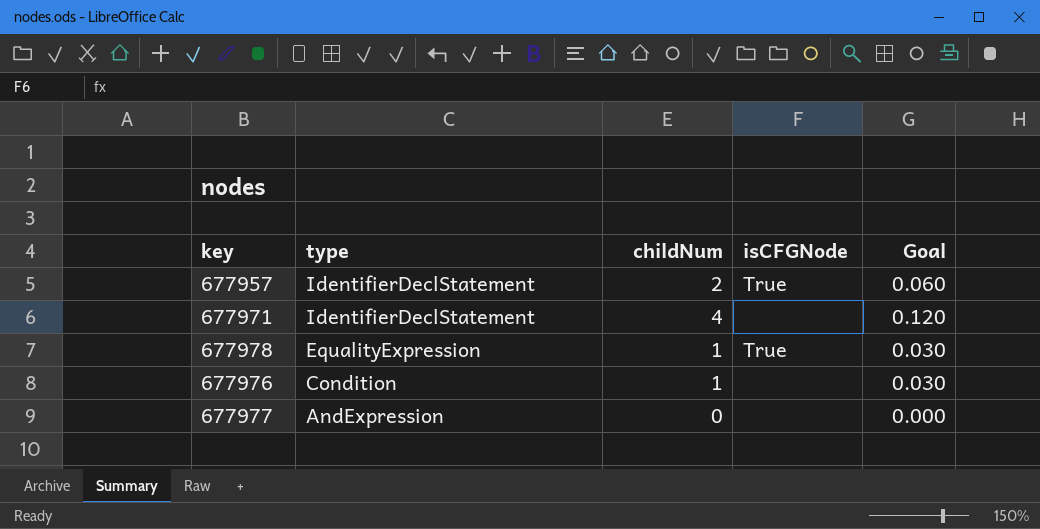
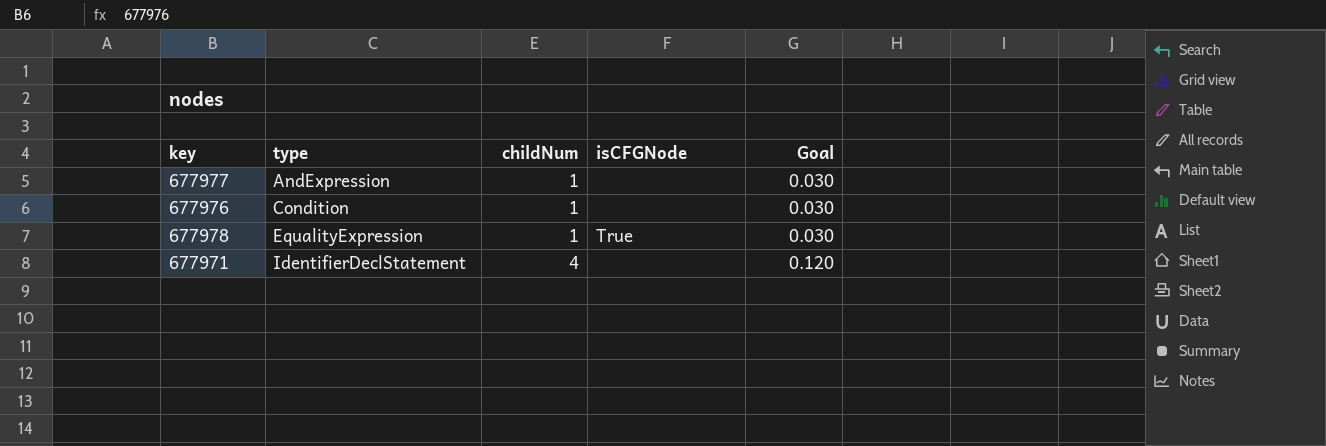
row order: type descending -> type ascending
row 677957: IdentifierDeclStatement | 2 | True | 0.060 -> none
677977 | childNum: 0 -> 1
677977 | Goal: 0.000 -> 0.030

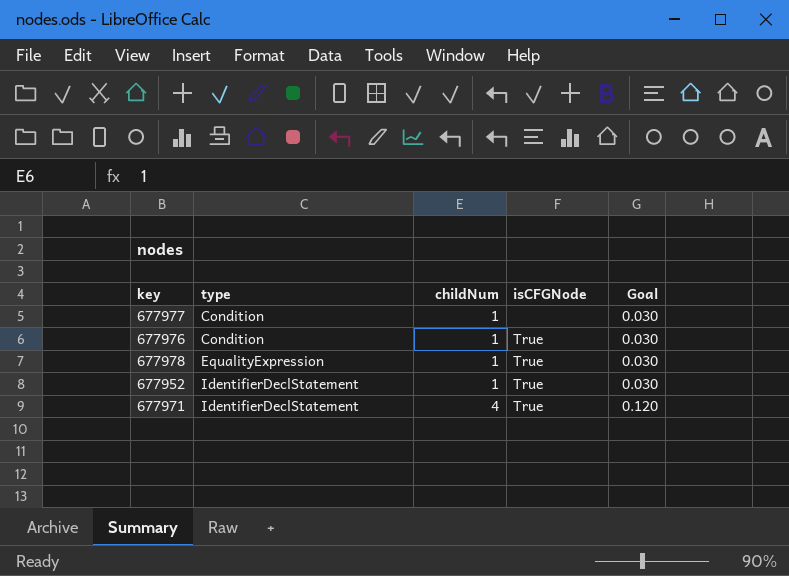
677977 | type: AndExpression -> Condition
677976 | isCFGNode: none -> True
row 677952: none -> IdentifierDeclStatement | 1 | True | 0.030
677971 | isCFGNode: none -> True

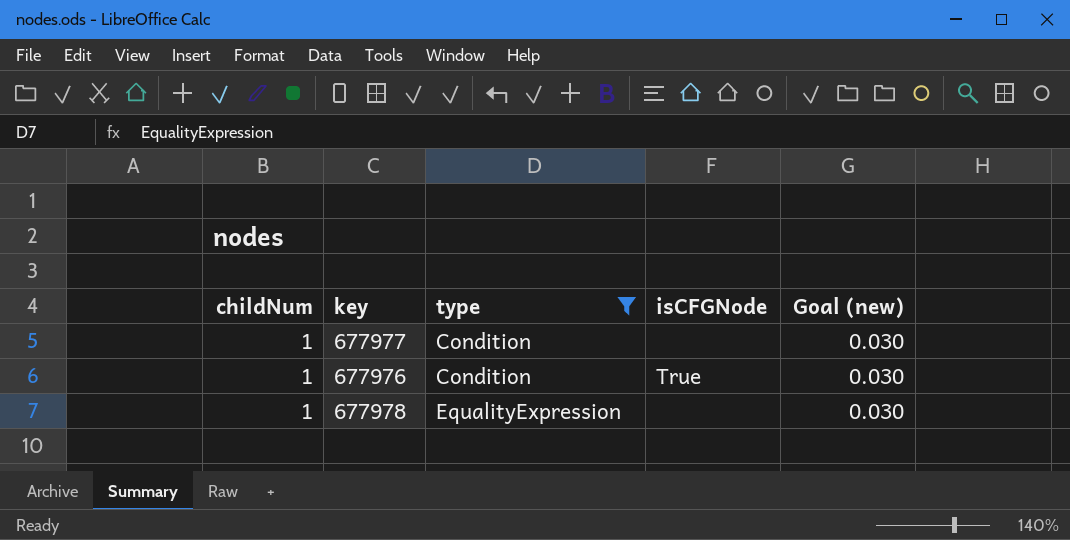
filter: none -> type != IdentifierDeclStatement
column childNum | position: 3 -> 1
column name: Goal -> Goal (new)
677978 | isCFGNode: True -> none

